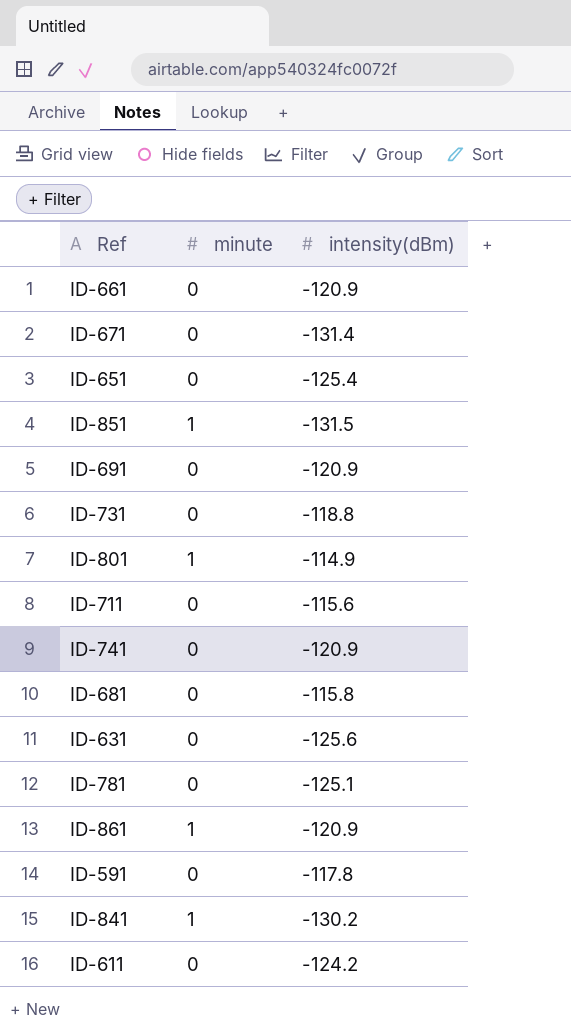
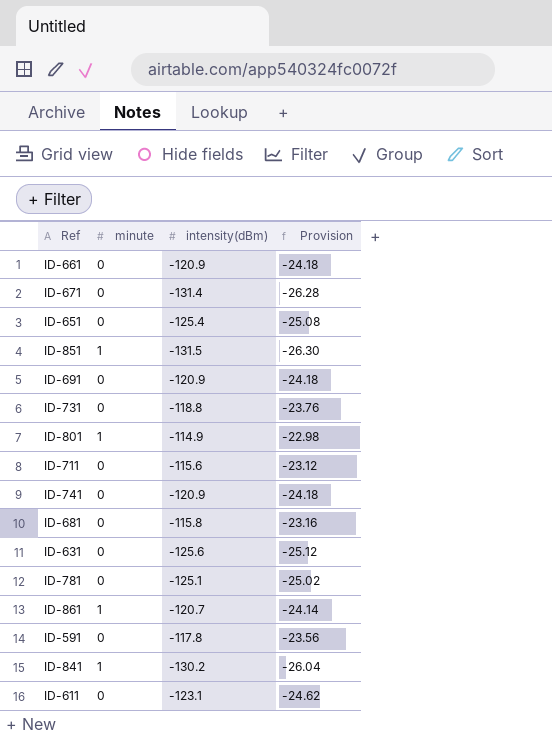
column Provision | formula: none -> [intensity(dBm)] * 0.2
ID-861 | intensity(dBm): -120.9 -> -120.7
ID-611 | intensity(dBm): -124.2 -> -123.1

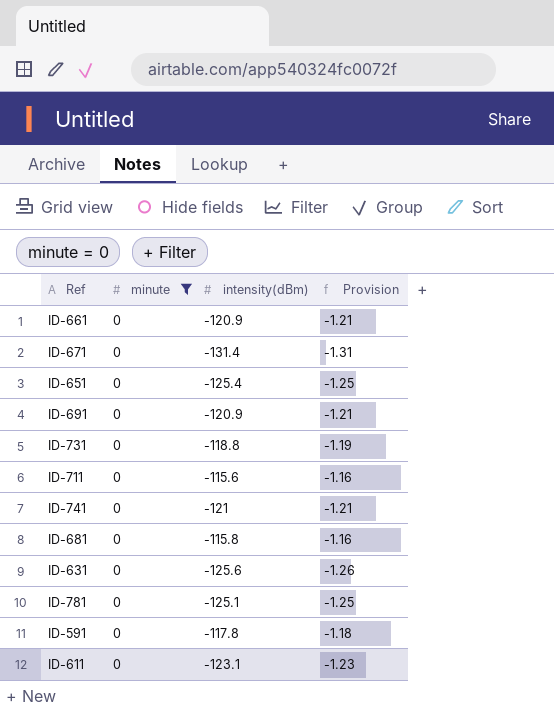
filter: none -> minute = 0
column Provision | formula: [intensity(dBm)] * 0.2 -> [intensity(dBm)] * 0.01
ID-741 | intensity(dBm): -120.9 -> -121

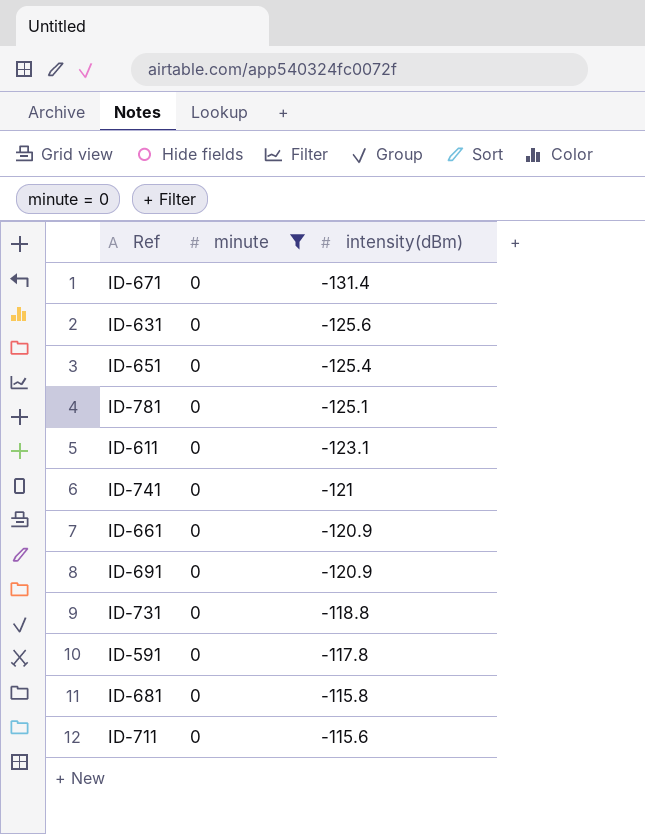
row order: none -> intensity(dBm) ascending
column Provision | formula: [intensity(dBm)] * 0.01 -> none

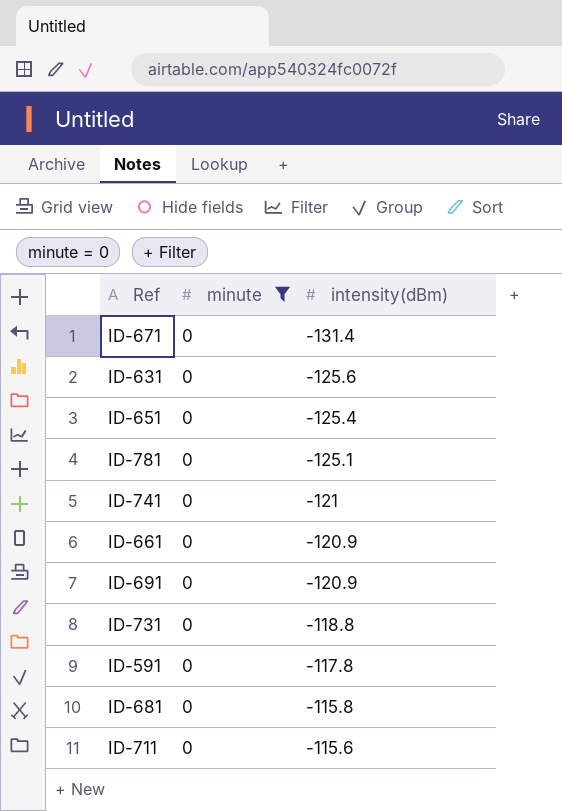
row ID-611: 0 | -123.1 -> none

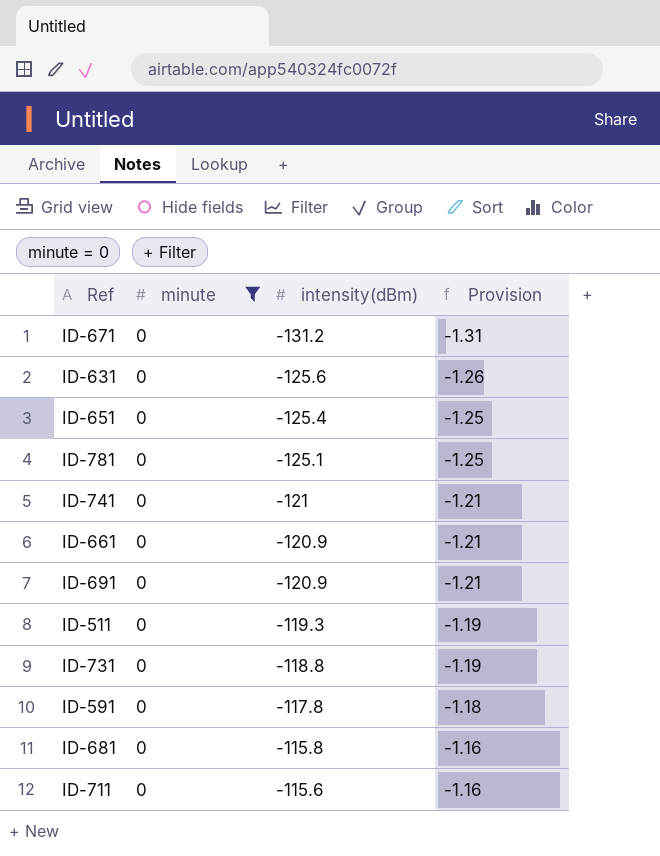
column Provision | formula: none -> [intensity(dBm)] * 0.01
ID-671 | intensity(dBm): -131.4 -> -131.2
row ID-511: none -> 0 | -119.3 | -1.19

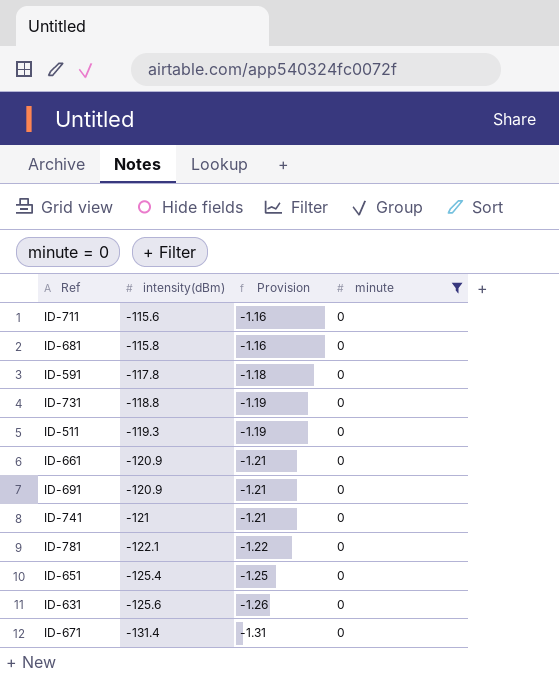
row order: intensity(dBm) ascending -> intensity(dBm) descending
column minute | position: 2 -> 4
ID-781 | intensity(dBm): -125.1 -> -122.1
ID-781 | Provision: -1.25 -> -1.22
ID-671 | intensity(dBm): -131.2 -> -131.4

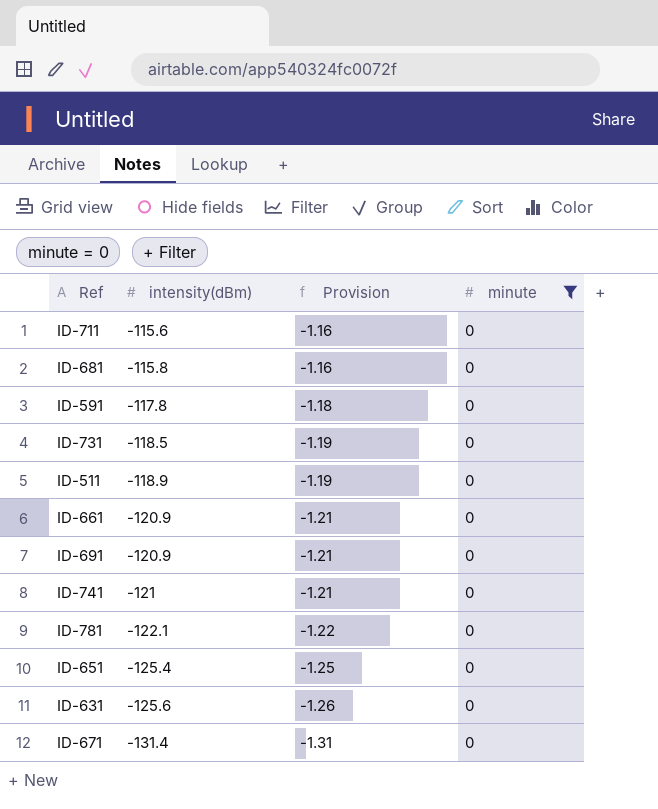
ID-731 | intensity(dBm): -118.8 -> -118.5
ID-511 | intensity(dBm): -119.3 -> -118.9

